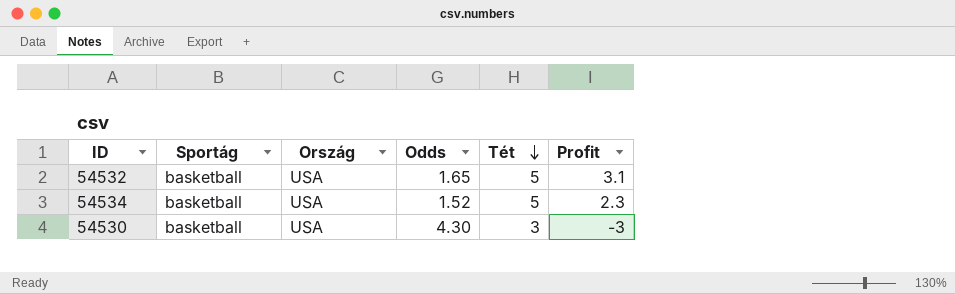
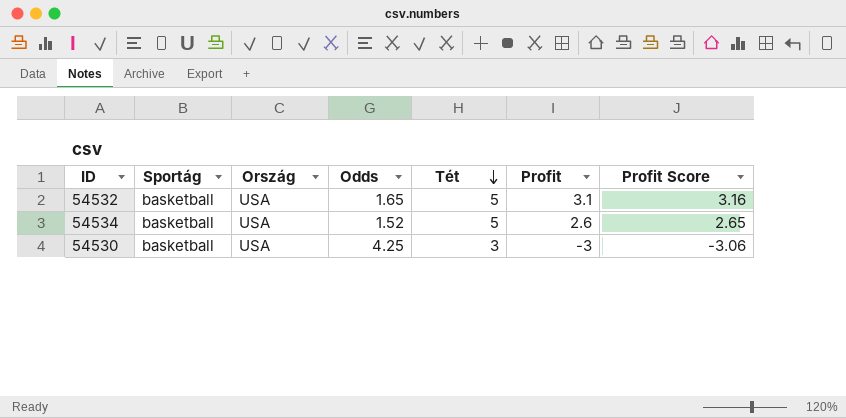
column Profit Score | formula: none -> [Profit] * 1.02
54534 | Profit: 2.3 -> 2.6
54530 | Odds: 4.30 -> 4.25

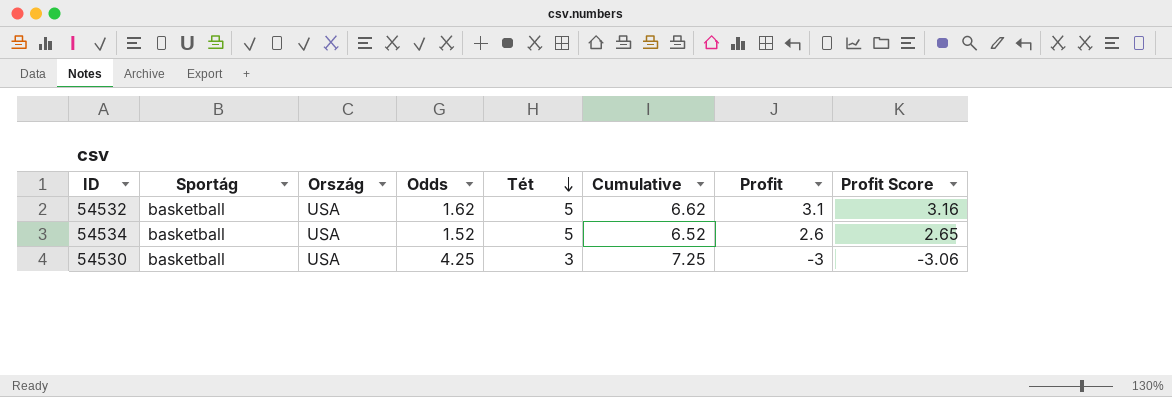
column Cumulative | formula: none -> [Odds] + [Tét]
54532 | Odds: 1.65 -> 1.62

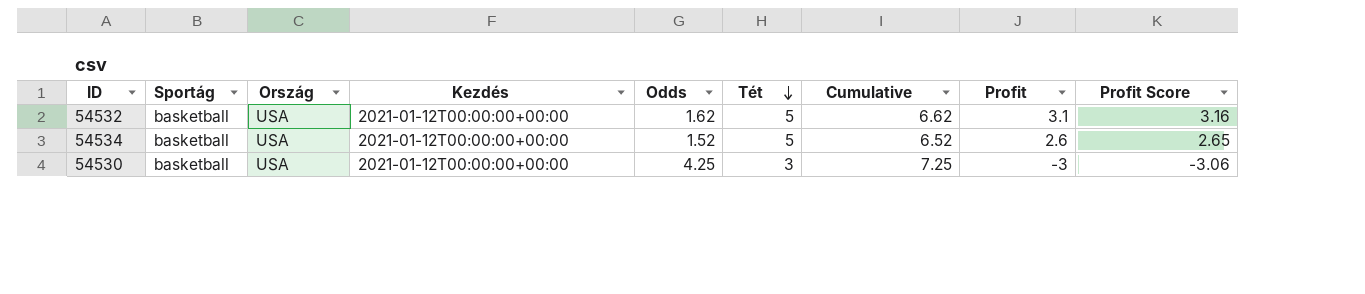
column Kezdés | position: none -> 4

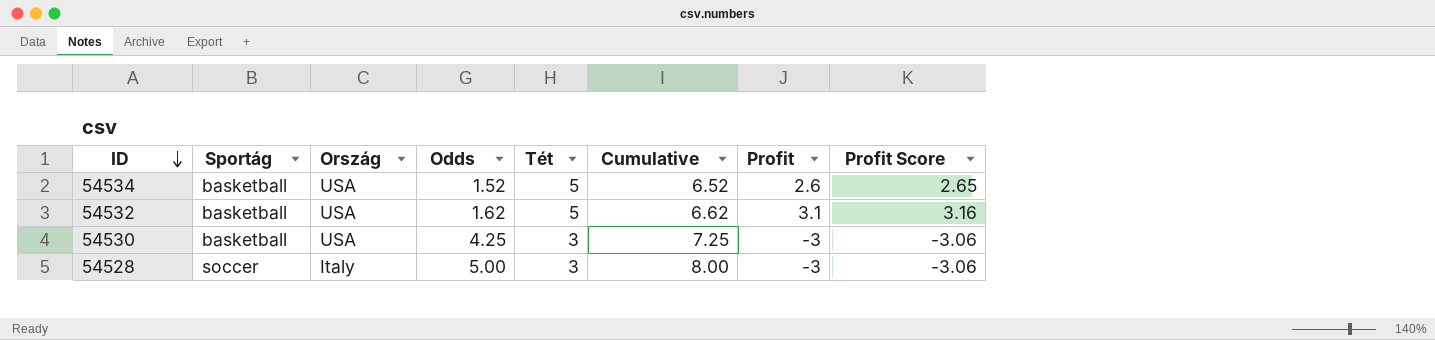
row order: Tét descending -> ID descending
column Kezdés | position: 4 -> none
row 54528: none -> soccer | Italy | 5.00 | 3 | 8.00 | -3 | -3.06

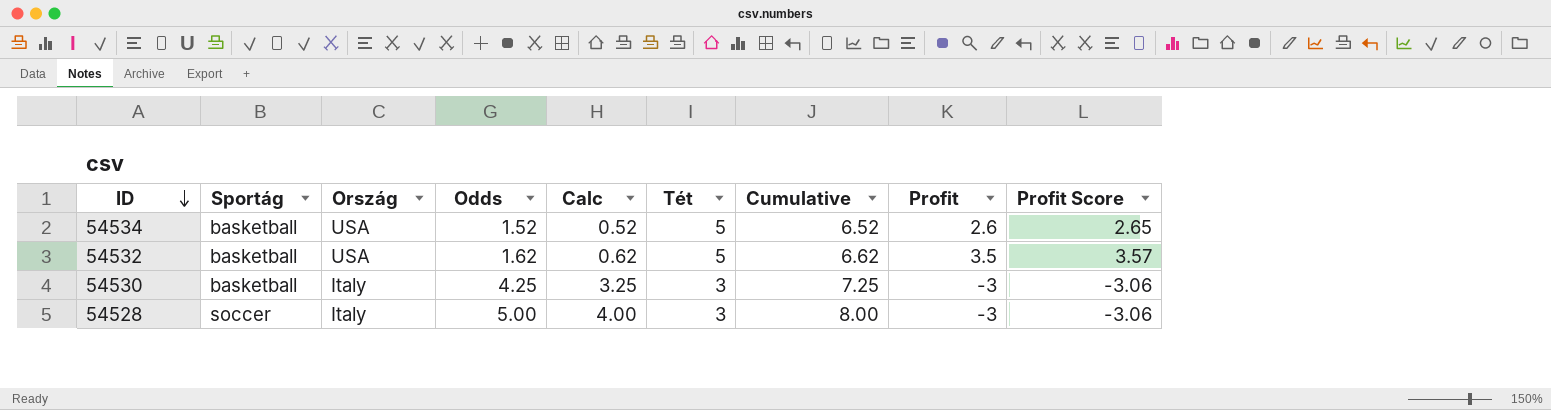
column Calc | formula: none -> [Odds] - 1
54532 | Profit: 3.1 -> 3.5
54532 | Profit Score: 3.16 -> 3.57
54530 | Ország: USA -> Italy

